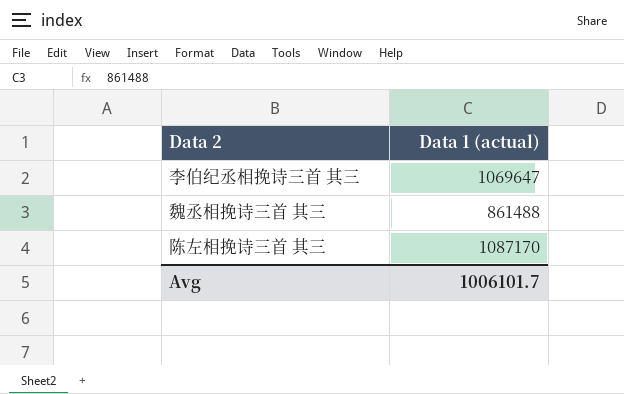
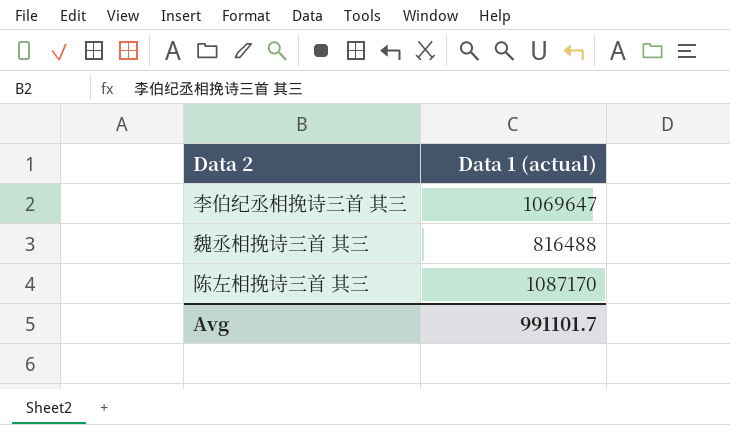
魏丞相挽诗三首 其三 | Data 1 (actual): 861488 -> 816488
Avg | Data 1 (actual): 1006101.7 -> 991101.7

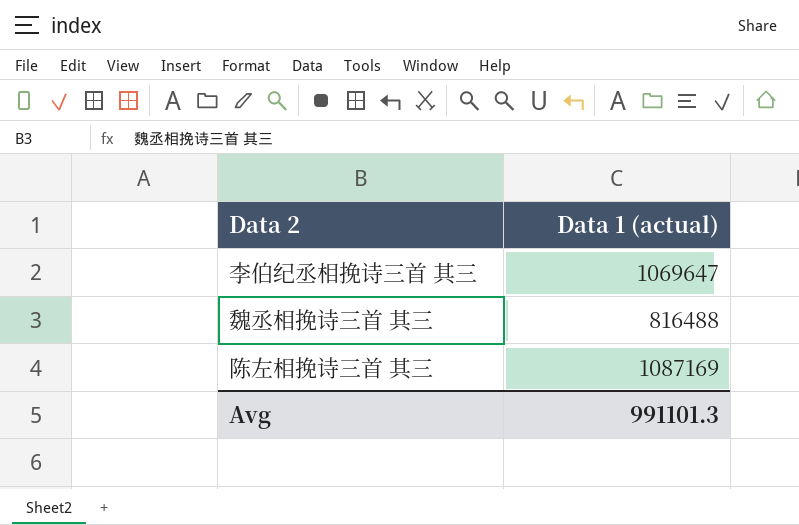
陈左相挽诗三首 其三 | Data 1 (actual): 1087170 -> 1087169
Avg | Data 1 (actual): 991101.7 -> 991101.3

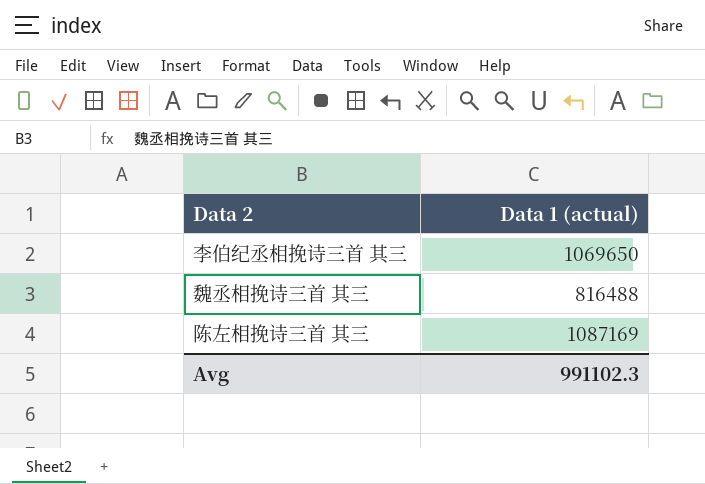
李伯纪丞相挽诗三首 其三 | Data 1 (actual): 1069647 -> 1069650
Avg | Data 1 (actual): 991101.3 -> 991102.3

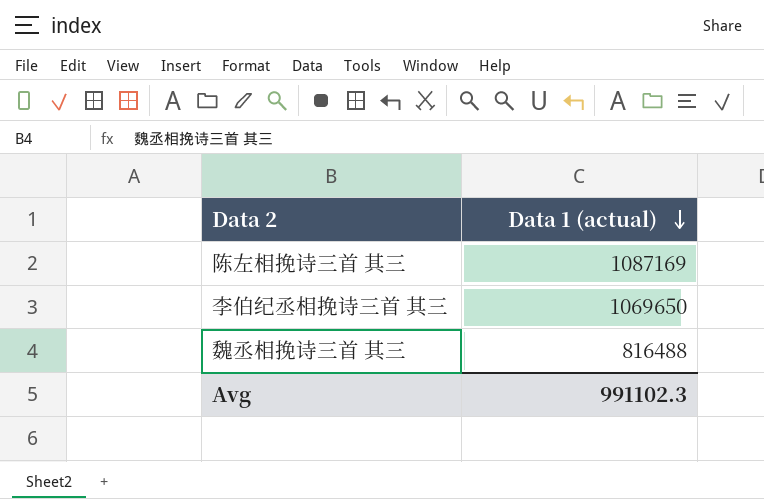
row order: none -> Data 1 (actual) descending

